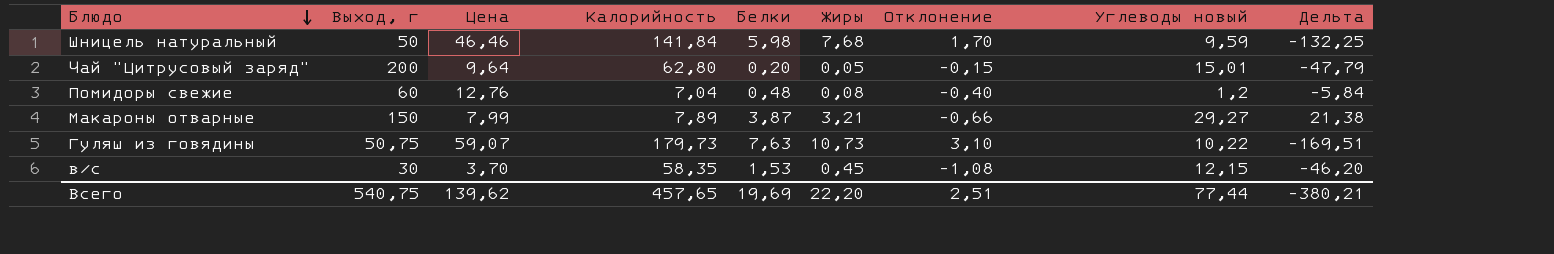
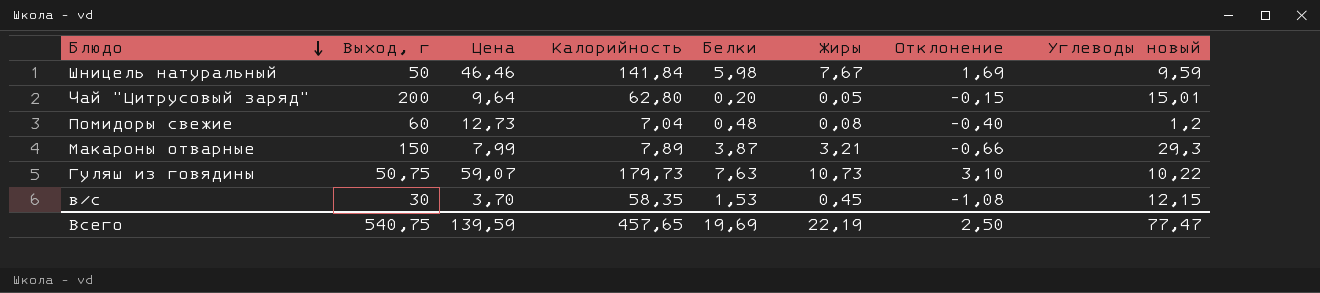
column Дельта | formula: [Углеводы новый] - [Калорийность] -> none
Шницель натуральный | Жиры: 7,68 -> 7,67
Шницель натуральный | Отклонение: 1,70 -> 1,69
Помидоры свежие | Цена: 12,76 -> 12,73
Макароны отварные | Углеводы новый: 29,27 -> 29,3
Всего | Цена: 139,62 -> 139,59
Всего | Жиры: 22,20 -> 22,19
Всего | Отклонение: 2,51 -> 2,50
Всего | Углеводы новый: 77,44 -> 77,47

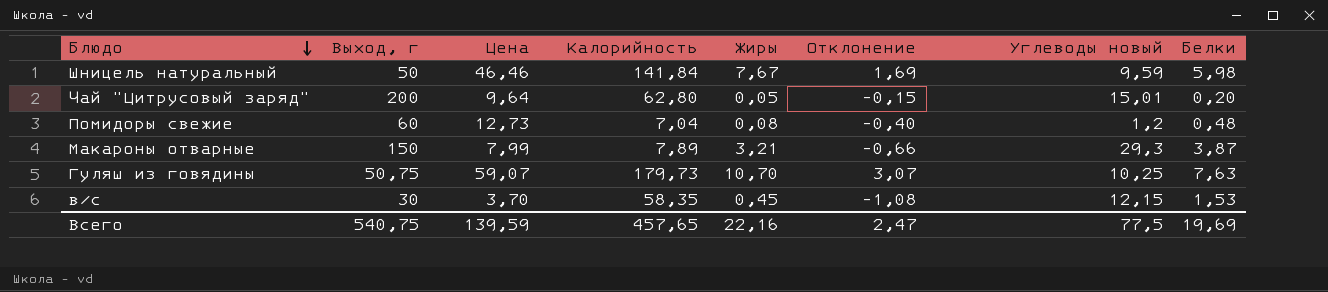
column Белки | position: 5 -> 8
Гуляш из говядины | Жиры: 10,73 -> 10,70
Гуляш из говядины | Отклонение: 3,10 -> 3,07
Гуляш из говядины | Углеводы новый: 10,22 -> 10,25
Всего | Жиры: 22,19 -> 22,16
Всего | Отклонение: 2,50 -> 2,47
Всего | Углеводы новый: 77,47 -> 77,5

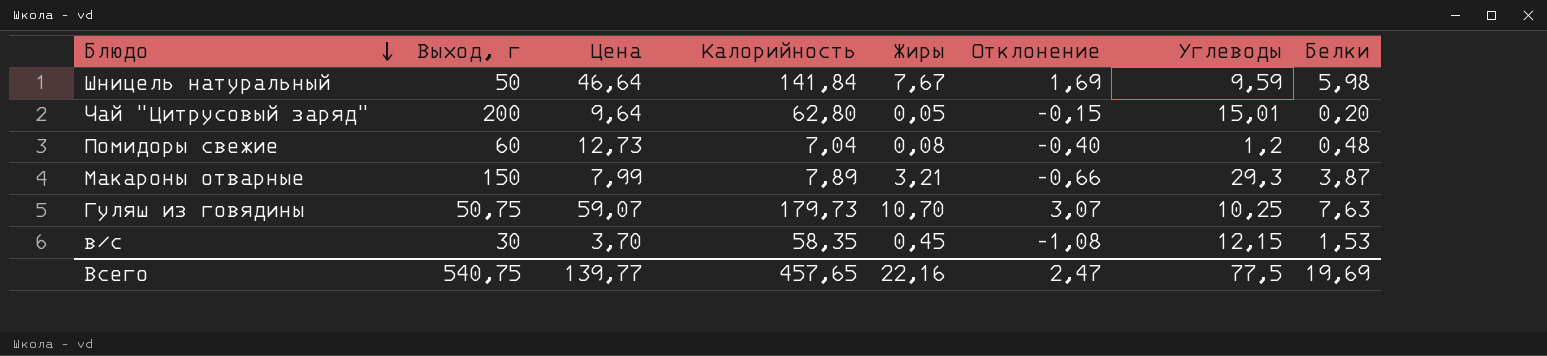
column name: Углеводы новый -> Углеводы
Шницель натуральный | Цена: 46,46 -> 46,64
Всего | Цена: 139,59 -> 139,77

